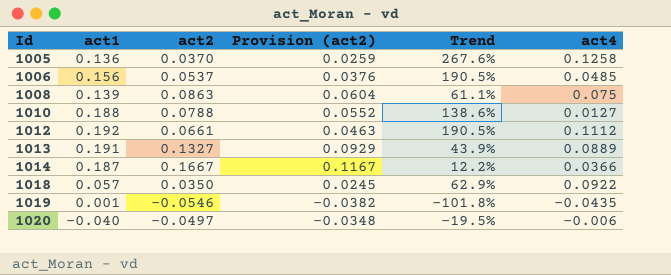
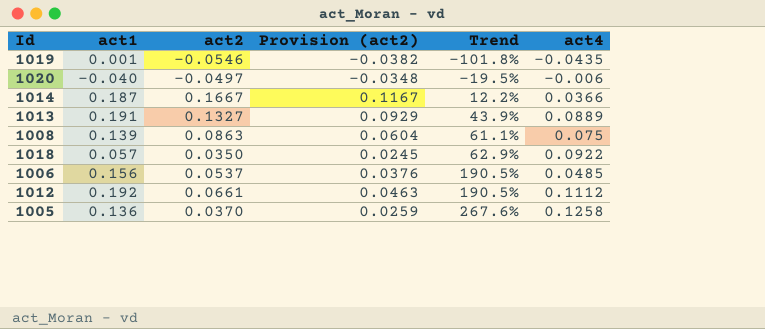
row order: Id ascending -> Trend ascending
row 1010: 0.188 | 0.0788 | 0.0552 | 138.6% | 0.0127 -> none

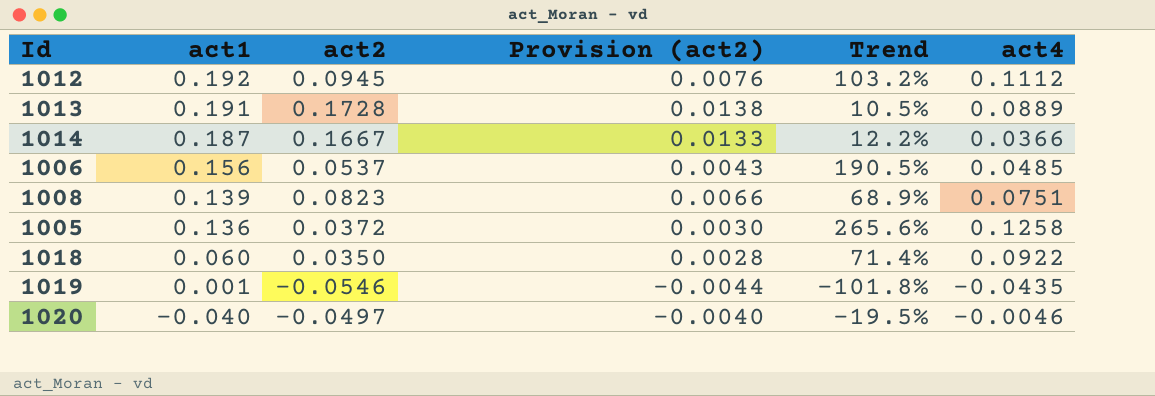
row order: Trend ascending -> act1 descending
column Provision (act2) | formula: [act2] * 0.7 -> [act2] * 0.08
1012 | act2: 0.0661 -> 0.0945
1012 | Trend: 190.5% -> 103.2%
1013 | act2: 0.1327 -> 0.1728
1013 | Trend: 43.9% -> 10.5%
1008 | act2: 0.0863 -> 0.0823
1008 | Trend: 61.1% -> 68.9%
1008 | act4: 0.075 -> 0.0751
1005 | act2: 0.0370 -> 0.0372
1005 | Trend: 267.6% -> 265.6%
1018 | act1: 0.057 -> 0.060
1018 | Trend: 62.9% -> 71.4%
1020 | act4: -0.006 -> -0.0046

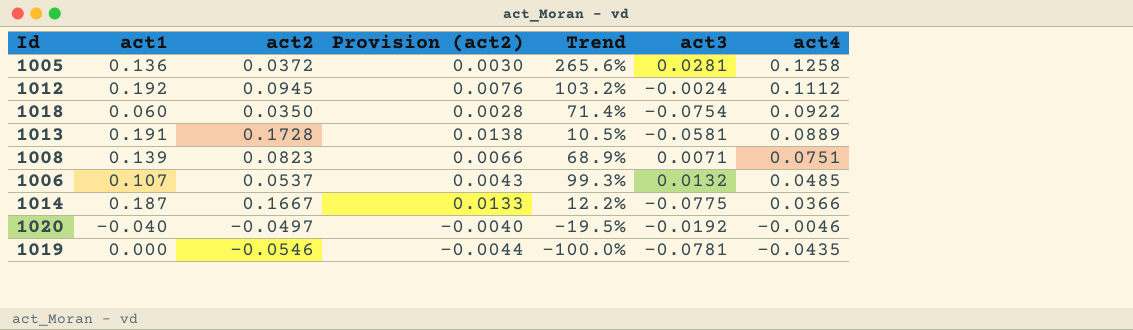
row order: act1 descending -> act4 descending
column act3 | position: none -> 6
1006 | act1: 0.156 -> 0.107
1006 | Trend: 190.5% -> 99.3%
1019 | act1: 0.001 -> 0.000
1019 | Trend: -101.8% -> -100.0%

